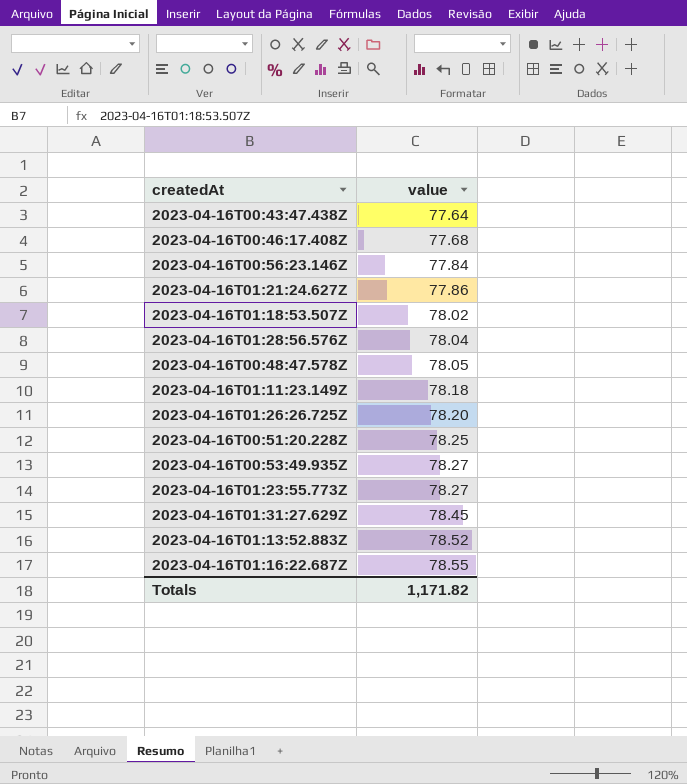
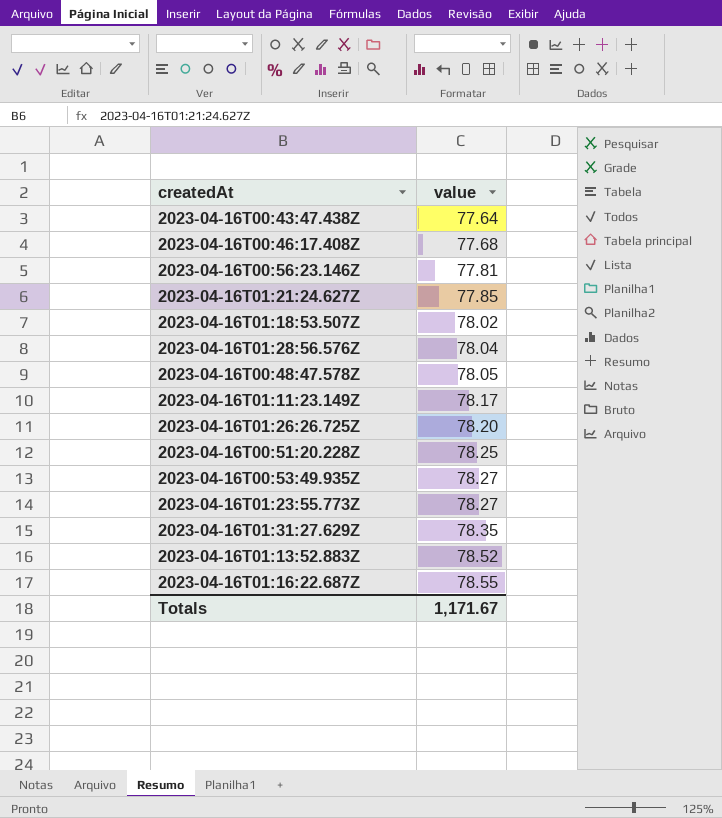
2023-04-16T00:56:23.146Z | value: 77.84 -> 77.81
2023-04-16T01:21:24.627Z | value: 77.86 -> 77.85
2023-04-16T01:11:23.149Z | value: 78.18 -> 78.17
2023-04-16T01:31:27.629Z | value: 78.45 -> 78.35
Totals | value: 1,171.82 -> 1,171.67

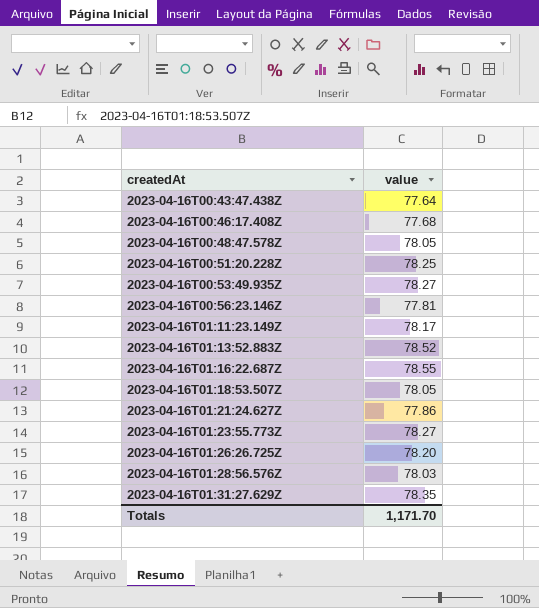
row order: value ascending -> createdAt ascending
2023-04-16T01:18:53.507Z | value: 78.02 -> 78.05
2023-04-16T01:21:24.627Z | value: 77.85 -> 77.86
2023-04-16T01:28:56.576Z | value: 78.04 -> 78.03
Totals | value: 1,171.67 -> 1,171.70

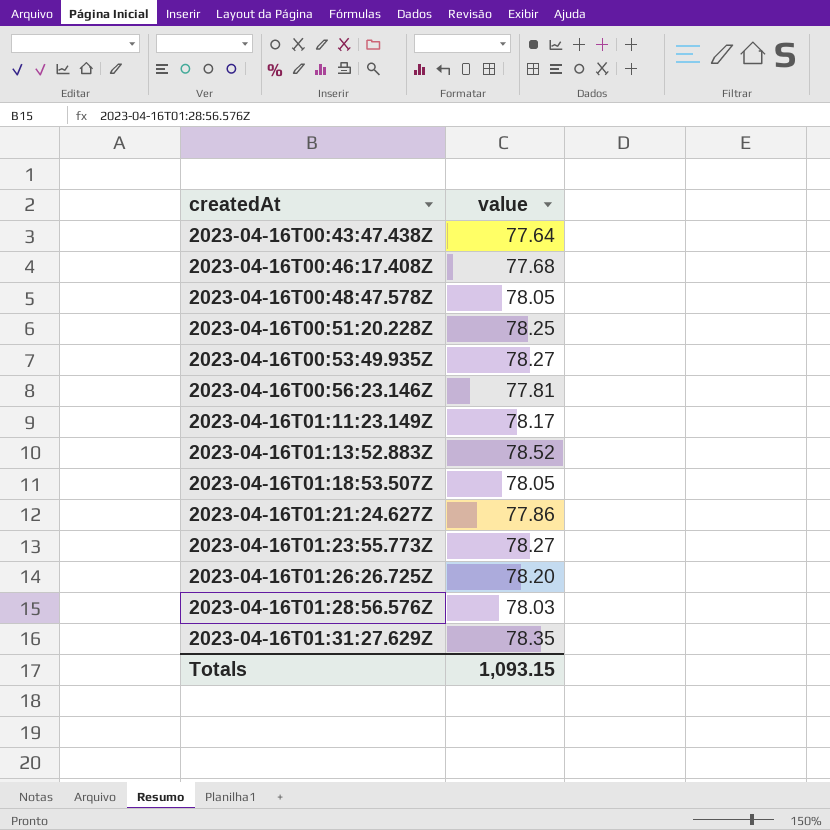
row 2023-04-16T01:16:22.687Z: 78.55 -> none
Totals | value: 1,171.70 -> 1,093.15

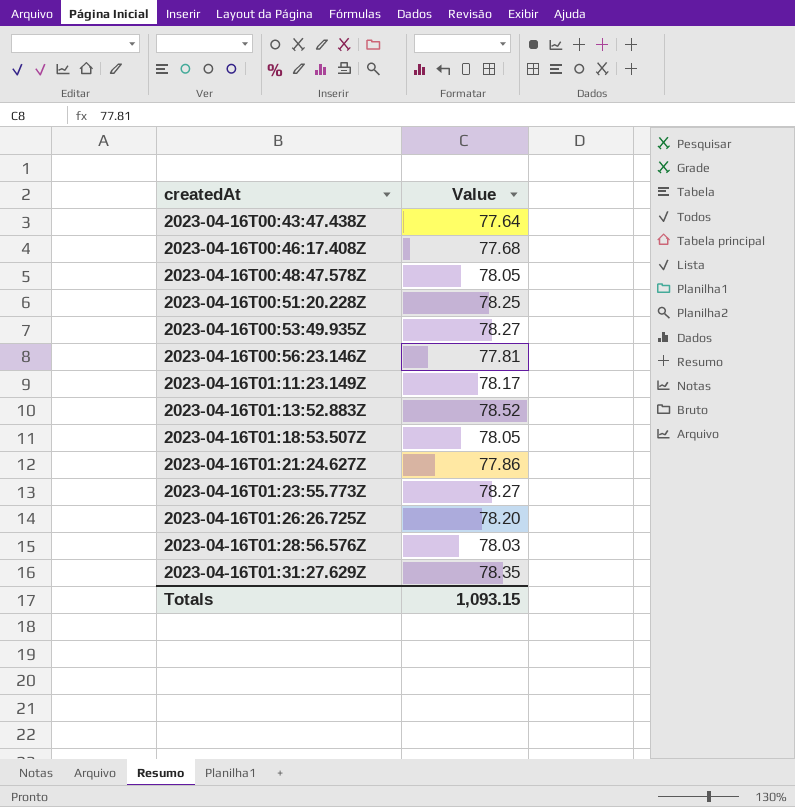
column name: value -> Value

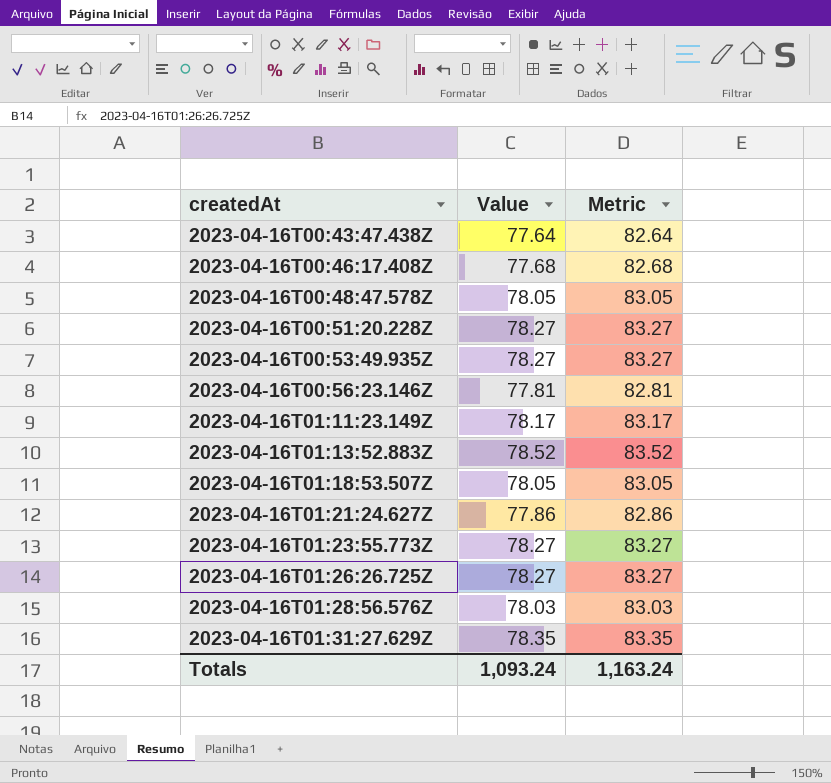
column Metric | formula: none -> [Value] + 5
2023-04-16T00:51:20.228Z | Value: 78.25 -> 78.27
2023-04-16T01:26:26.725Z | Value: 78.20 -> 78.27
Totals | Value: 1,093.15 -> 1,093.24

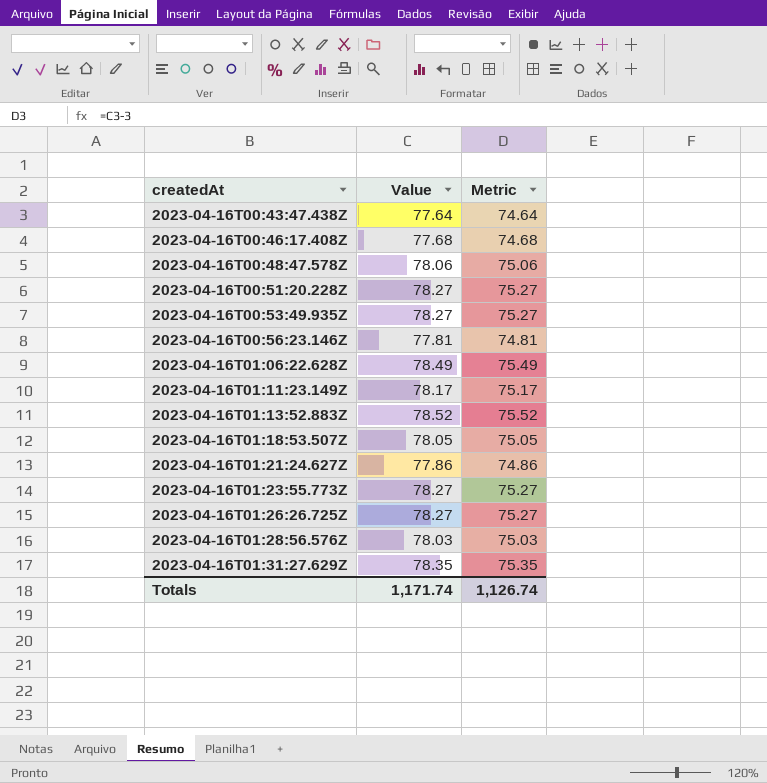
column Metric | formula: [Value] + 5 -> [Value] - 3
2023-04-16T00:48:47.578Z | Value: 78.05 -> 78.06
row 2023-04-16T01:06:22.628Z: none -> 78.49 | 75.49
Totals | Value: 1,093.24 -> 1,171.74
Totals | Metric: 1,163.24 -> 1,126.74

